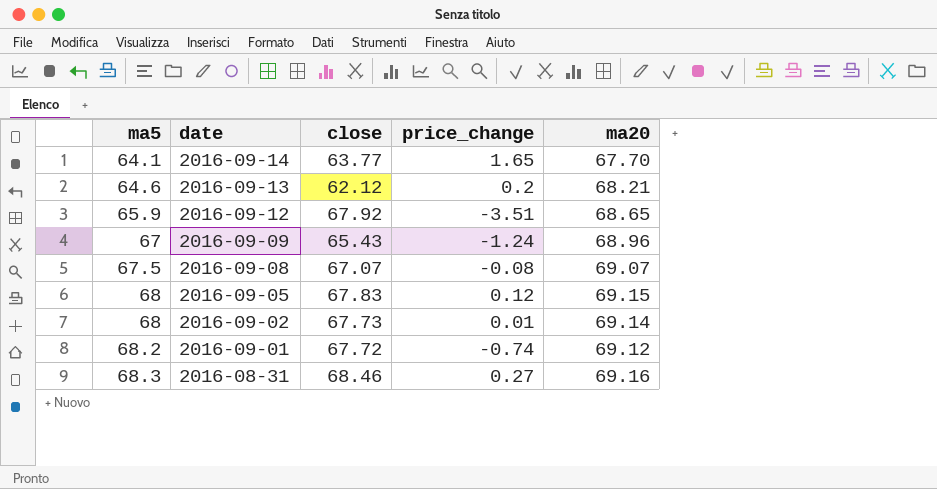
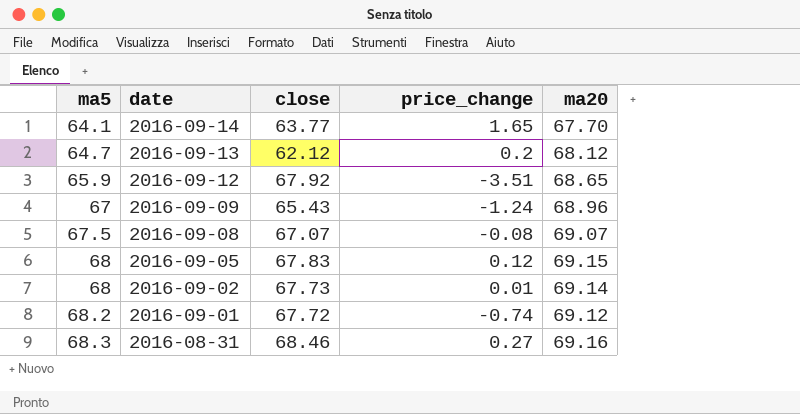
2016-09-13 | ma5: 64.6 -> 64.7
2016-09-13 | ma20: 68.21 -> 68.12

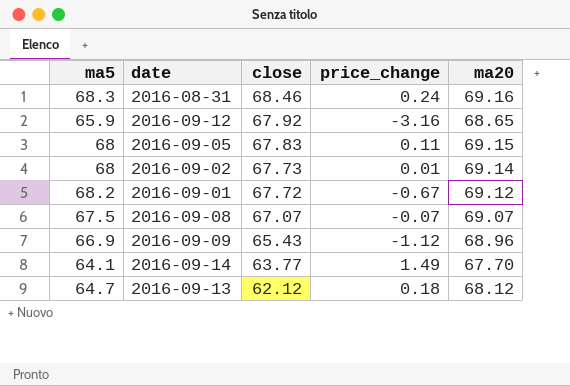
row order: ma5 ascending -> close descending
2016-08-31 | price_change: 0.27 -> 0.24
2016-09-12 | price_change: -3.51 -> -3.16
2016-09-05 | price_change: 0.12 -> 0.11
2016-09-01 | price_change: -0.74 -> -0.67
2016-09-08 | price_change: -0.08 -> -0.07
2016-09-09 | ma5: 67 -> 66.9
2016-09-09 | price_change: -1.24 -> -1.12
2016-09-14 | price_change: 1.65 -> 1.49
2016-09-13 | price_change: 0.2 -> 0.18

